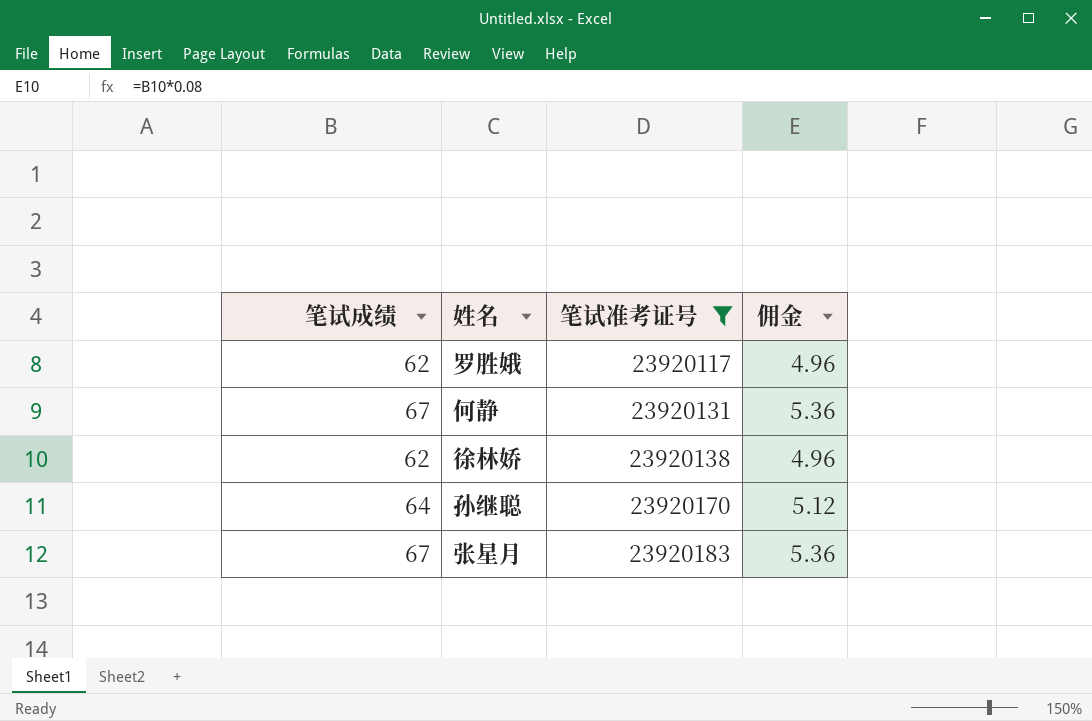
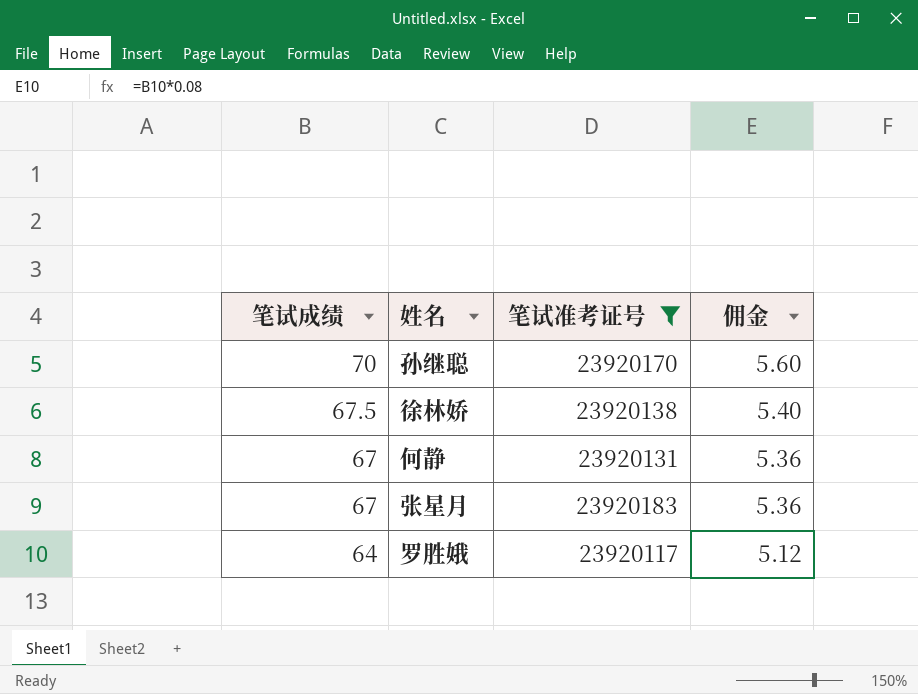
row order: 笔试准考证号 ascending -> 笔试成绩 descending
孙继聪 | 笔试成绩: 64 -> 70
孙继聪 | 佣金: 5.12 -> 5.60
徐林娇 | 笔试成绩: 62 -> 67.5
徐林娇 | 佣金: 4.96 -> 5.40
罗胜娥 | 笔试成绩: 62 -> 64
罗胜娥 | 佣金: 4.96 -> 5.12

